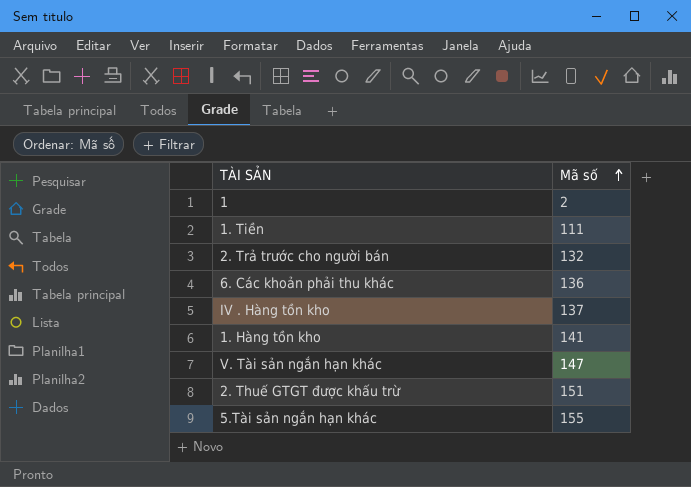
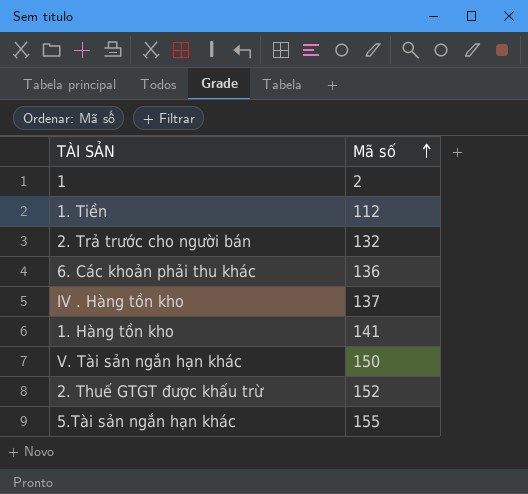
1. Tiền | Mã số: 111 -> 112
V. Tài sản ngắn hạn khác | Mã số: 147 -> 150
2. Thuế GTGT được khấu trừ | Mã số: 151 -> 152

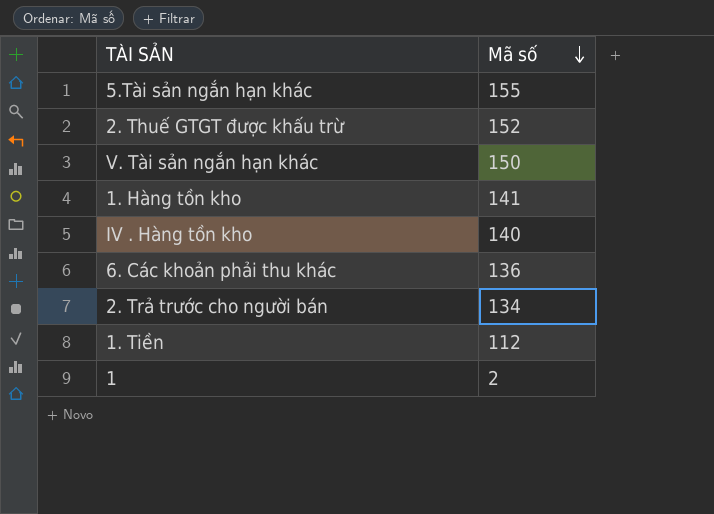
row order: Mã số ascending -> Mã số descending
IV . Hàng tồn kho | Mã số: 137 -> 140
2. Trả trước cho người bán | Mã số: 132 -> 134

